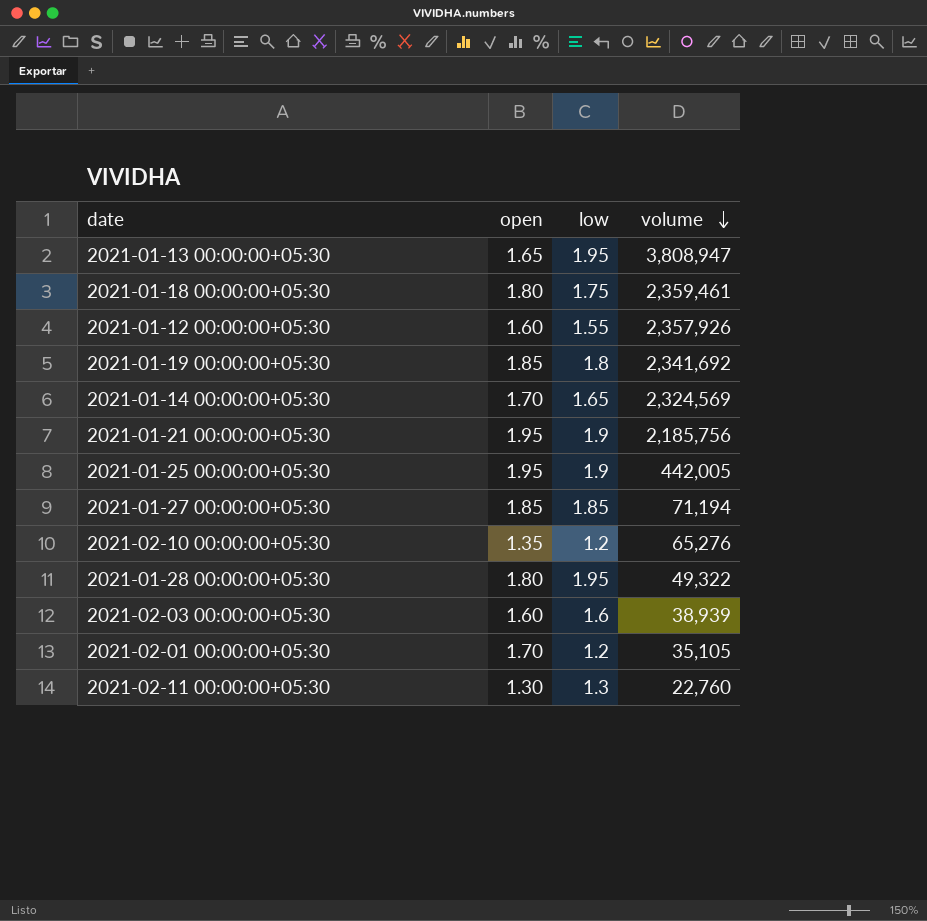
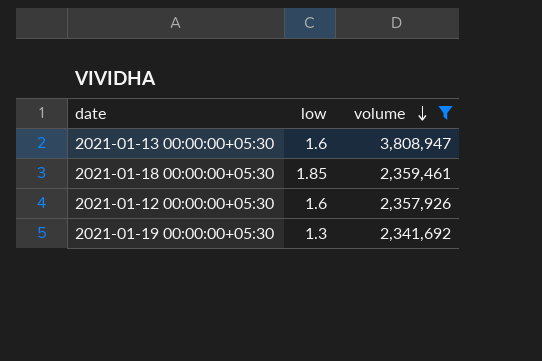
filter: none -> volume >= 2,341,692
column open | position: 2 -> none
2021-01-13 00:00:00+05:30 | low: 1.95 -> 1.6
2021-01-18 00:00:00+05:30 | low: 1.75 -> 1.85
2021-01-12 00:00:00+05:30 | low: 1.55 -> 1.6
2021-01-19 00:00:00+05:30 | low: 1.8 -> 1.3

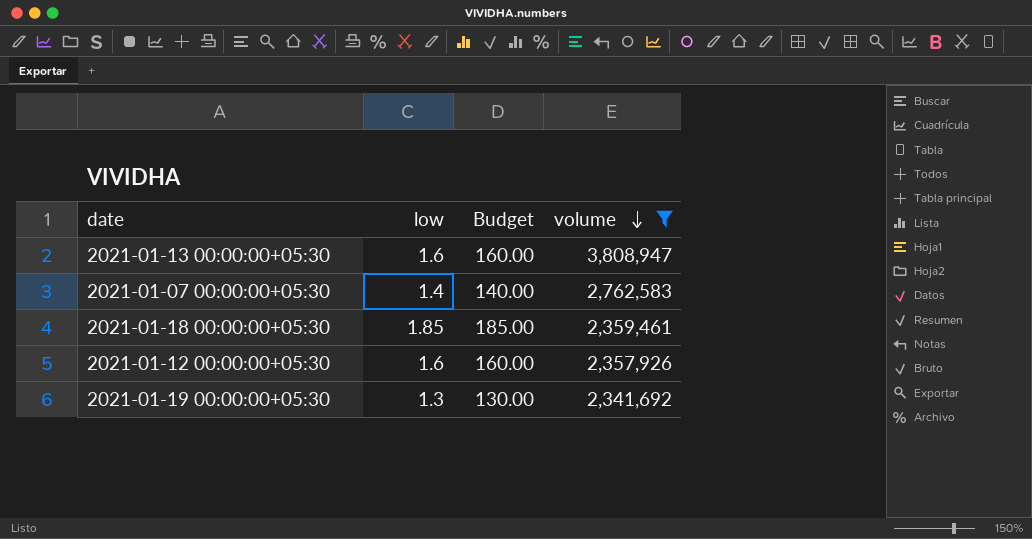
column Budget | formula: none -> [low] * 100
row 2021-01-07 00:00:00+05:30: none -> 1.4 | 140.00 | 2,762,583

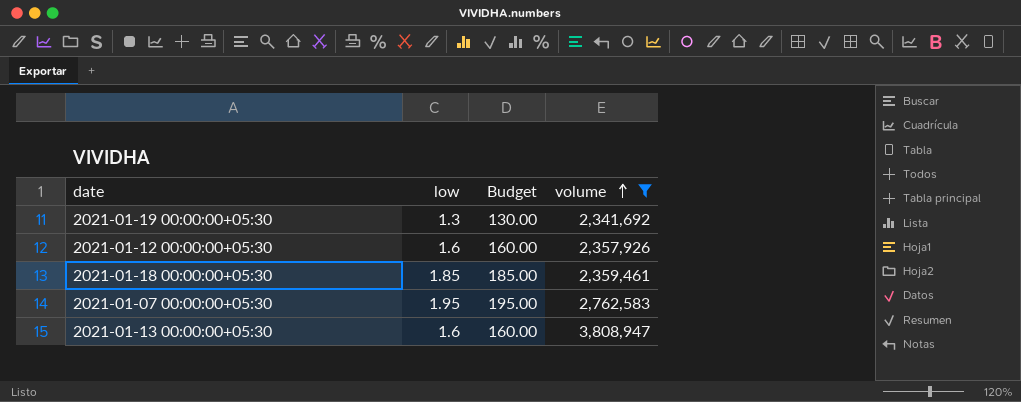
row order: volume descending -> volume ascending
2021-01-07 00:00:00+05:30 | low: 1.4 -> 1.95
2021-01-07 00:00:00+05:30 | Budget: 140.00 -> 195.00

